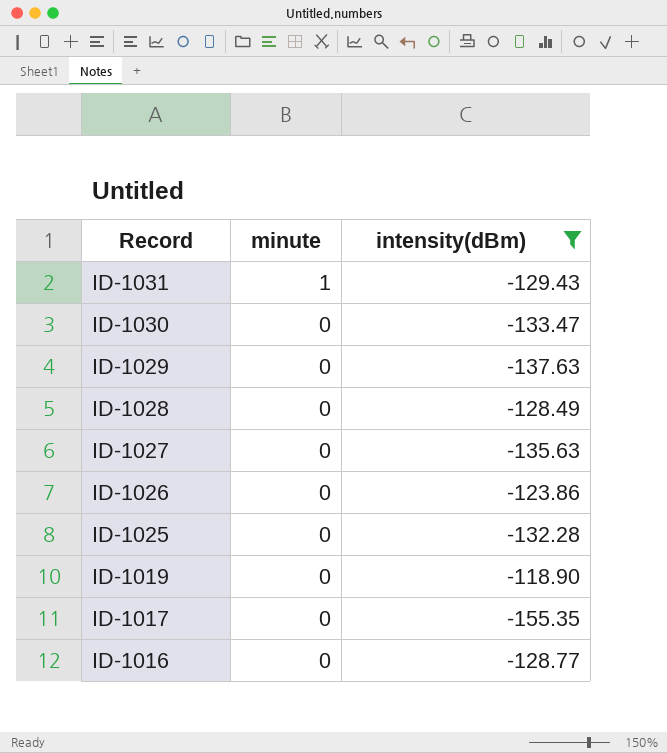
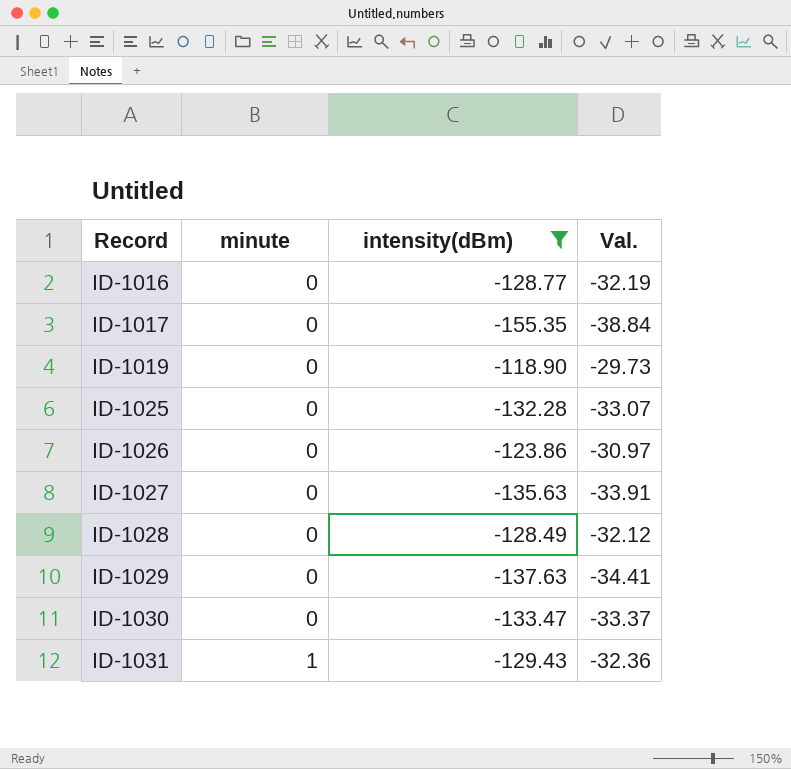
row order: Record descending -> Record ascending
column Val. | formula: none -> [intensity(dBm)] * 0.25

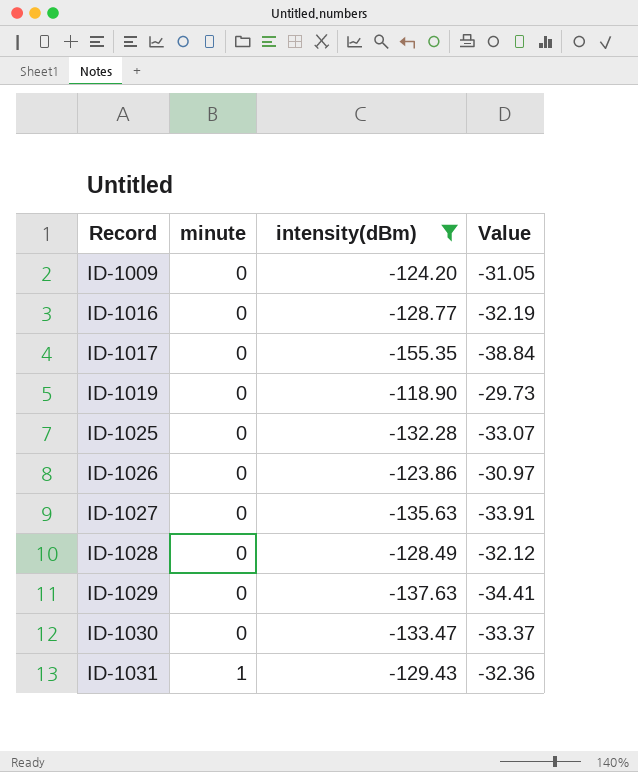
column name: Val. -> Value
row ID-1009: none -> 0 | -124.20 | -31.05

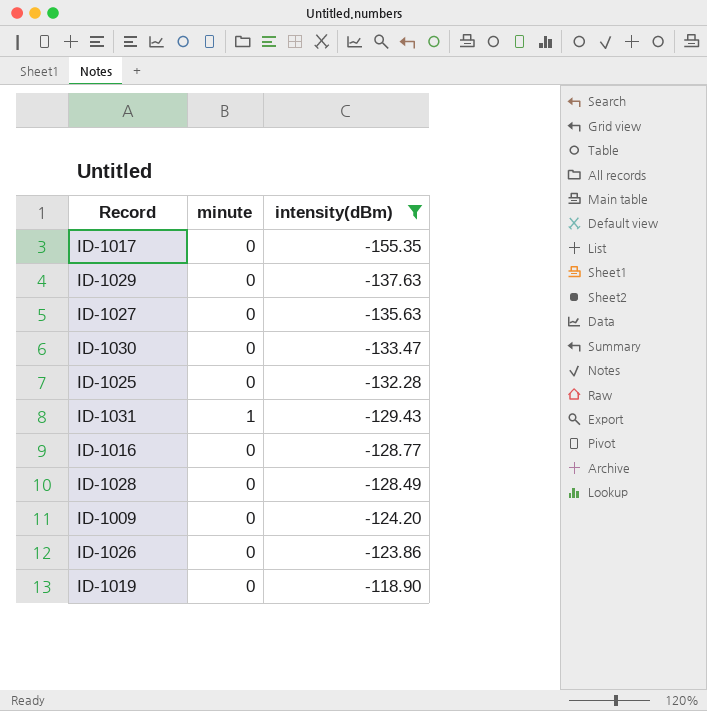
row order: Record ascending -> intensity(dBm) ascending
column Value | formula: [intensity(dBm)] * 0.25 -> none

